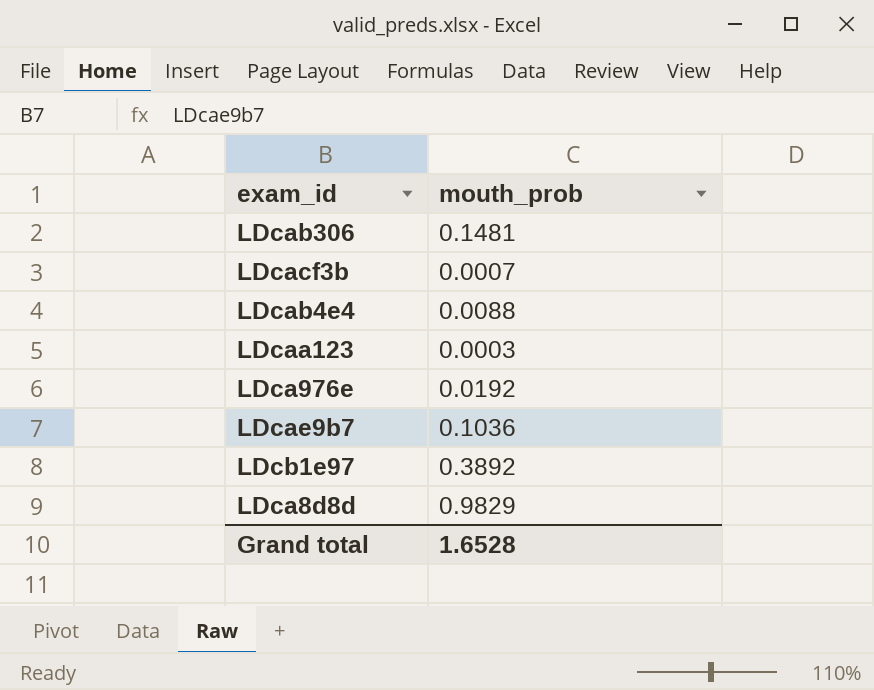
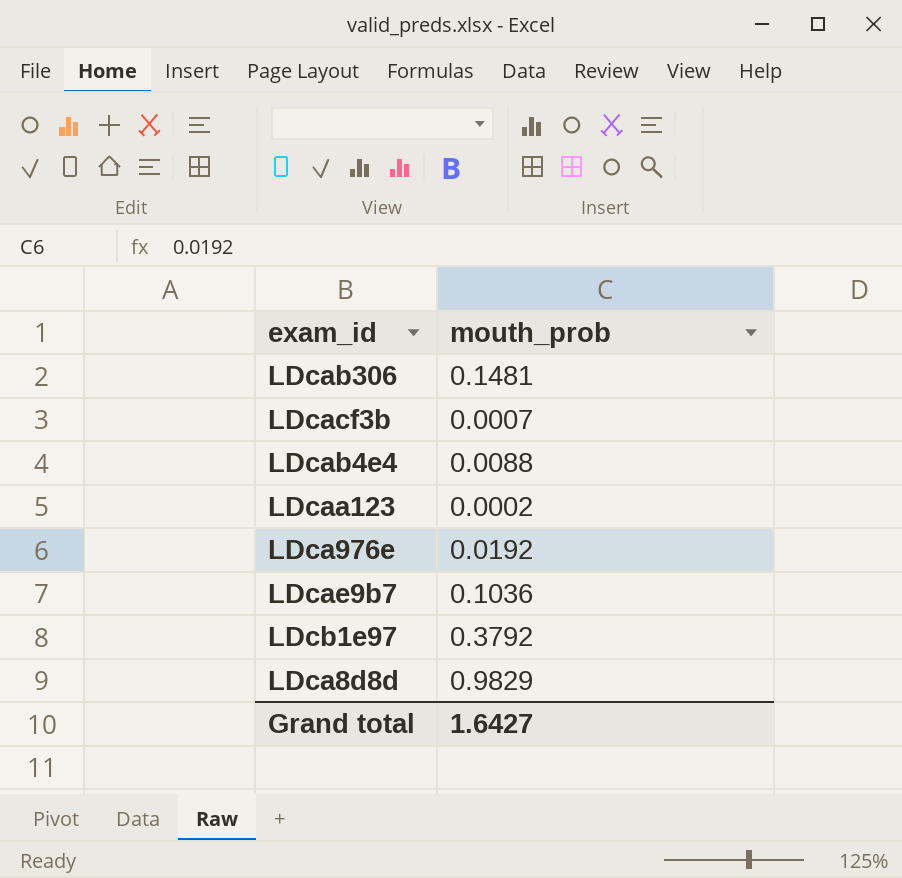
LDcaa123 | mouth_prob: 0.0003 -> 0.0002
LDcb1e97 | mouth_prob: 0.3892 -> 0.3792
Grand total | mouth_prob: 1.6528 -> 1.6427

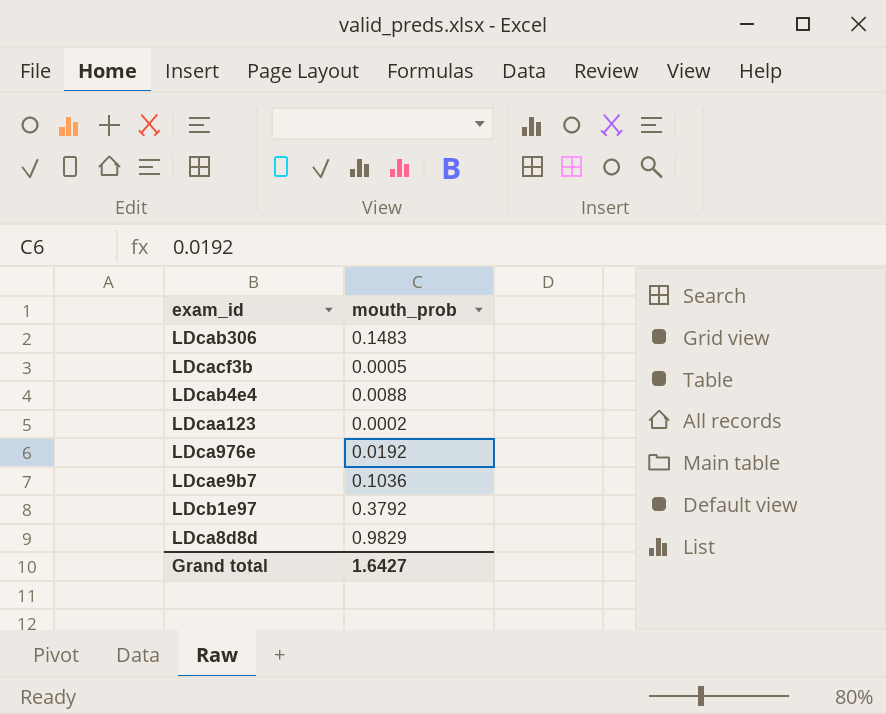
LDcab306 | mouth_prob: 0.1481 -> 0.1483
LDcacf3b | mouth_prob: 0.0007 -> 0.0005

